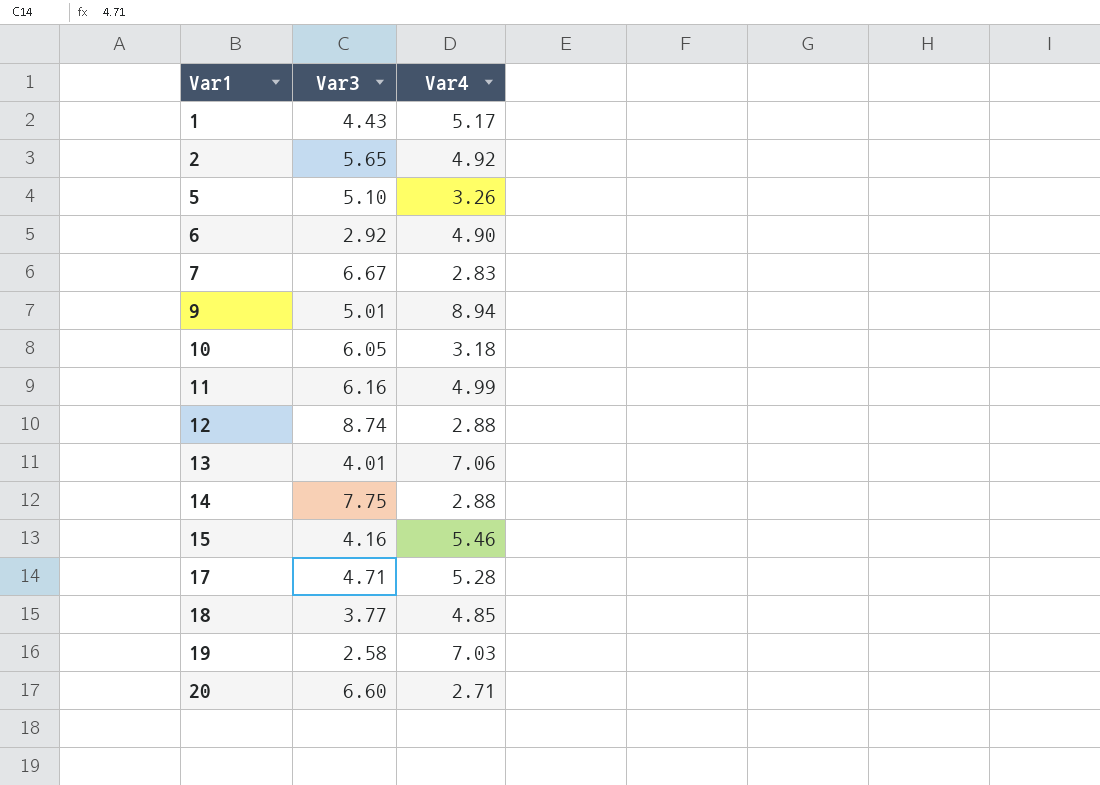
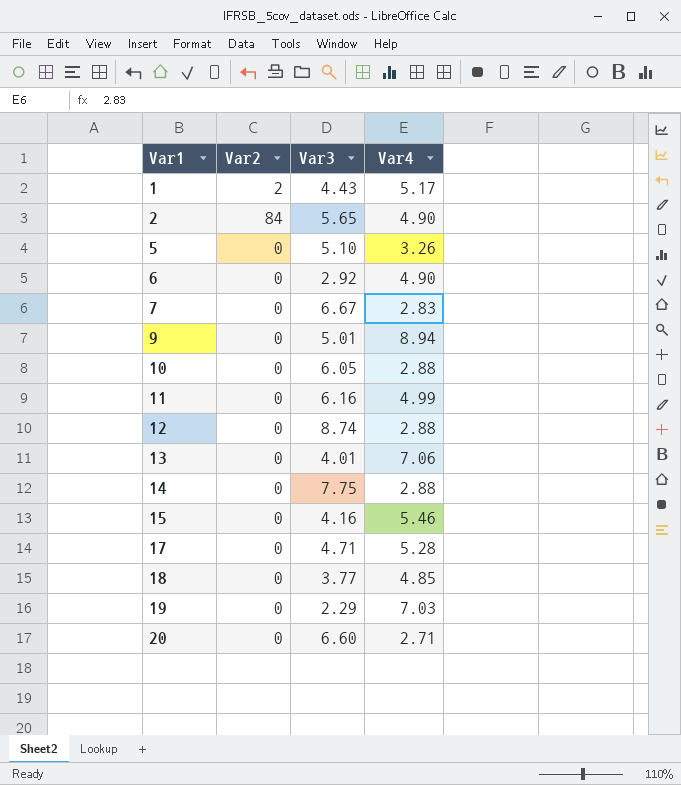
column Var2 | position: none -> 2
2 | Var4: 4.92 -> 4.90
10 | Var4: 3.18 -> 2.88
19 | Var3: 2.58 -> 2.29

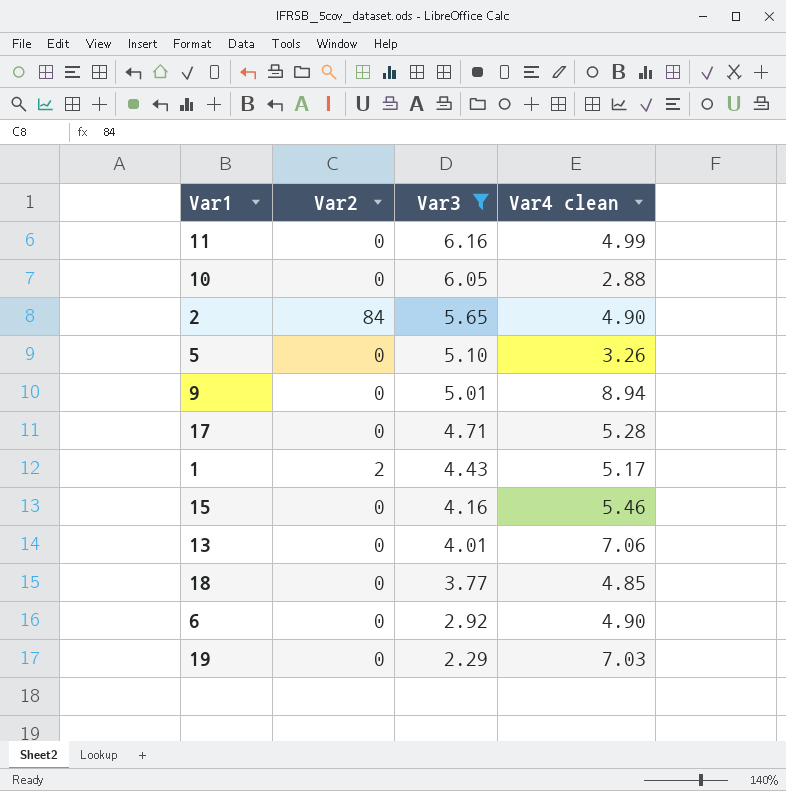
filter: none -> Var3 <= 6.16
row order: Var1 ascending -> Var3 descending
column name: Var4 -> Var4 clean

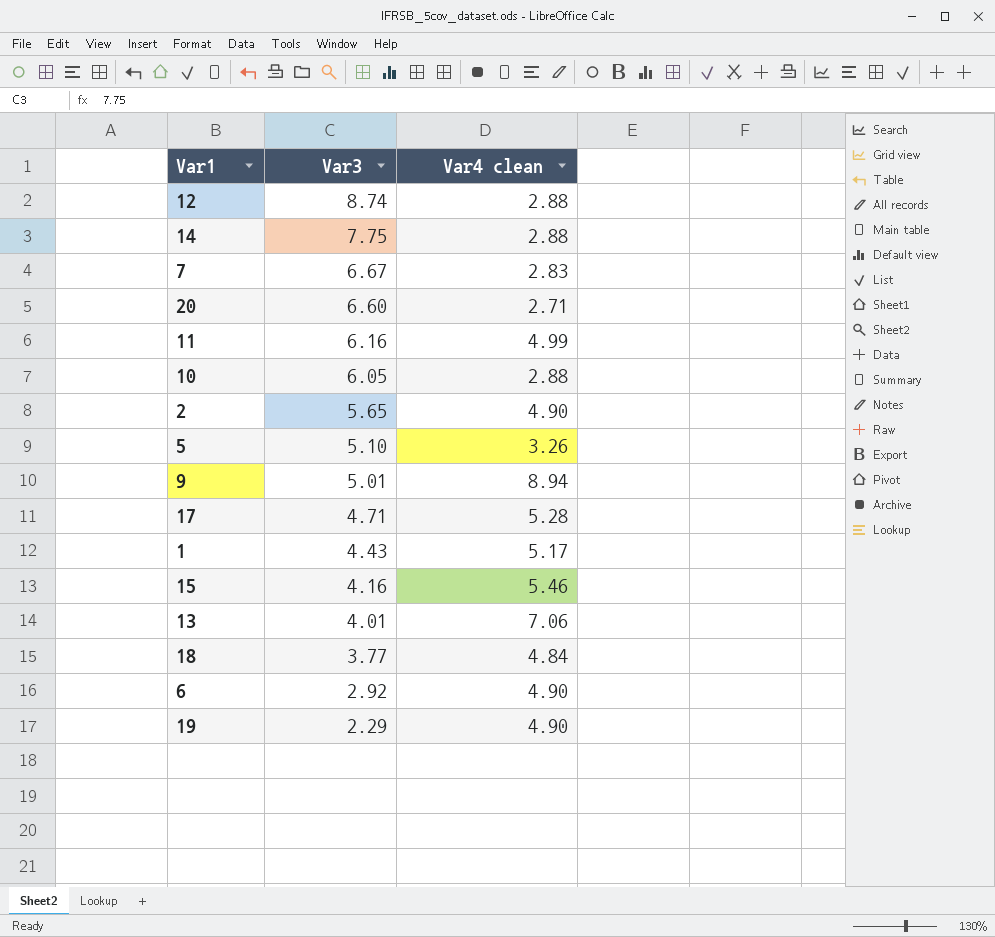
filter: Var3 <= 6.16 -> none
column Var2 | position: 2 -> none
18 | Var4 clean: 4.85 -> 4.84
19 | Var4 clean: 7.03 -> 4.90

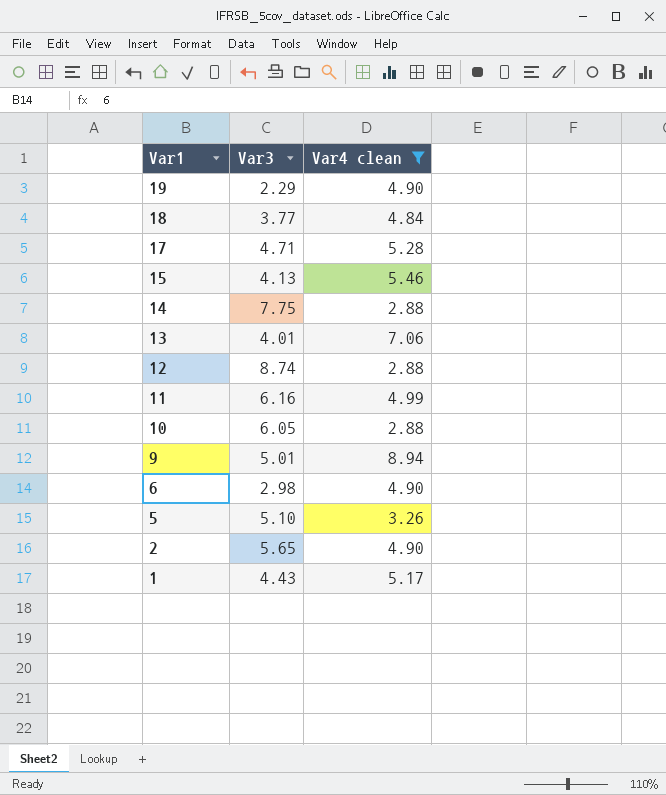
filter: none -> Var4 clean >= 2.88
row order: Var3 descending -> Var1 descending
15 | Var3: 4.16 -> 4.13
6 | Var3: 2.92 -> 2.98

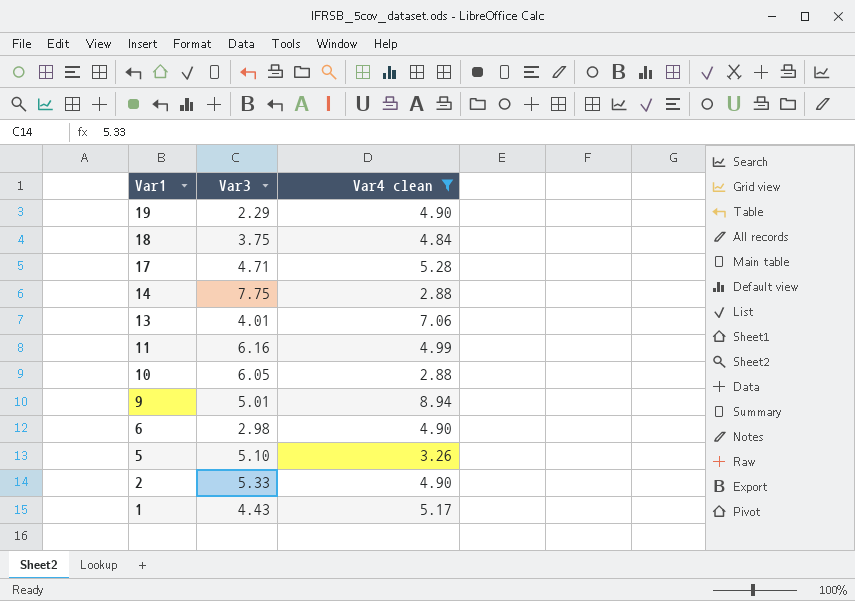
row 15: 4.13 | 5.46 -> none
row 12: 8.74 | 2.88 -> none
18 | Var3: 3.77 -> 3.75
2 | Var3: 5.65 -> 5.33

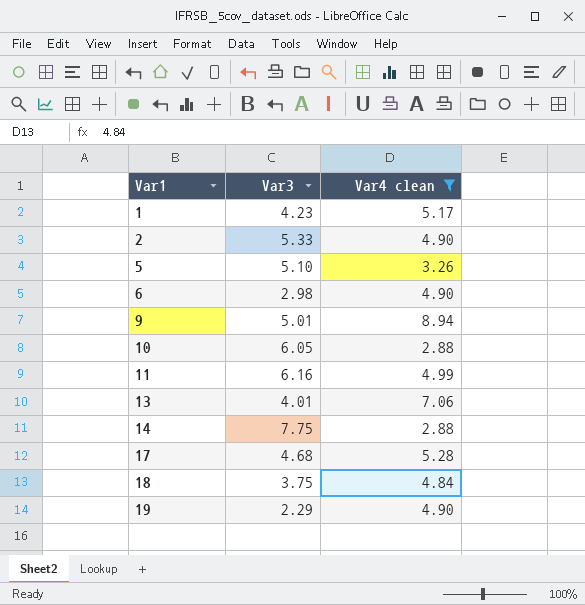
row order: Var1 descending -> Var1 ascending
1 | Var3: 4.43 -> 4.23
17 | Var3: 4.71 -> 4.68

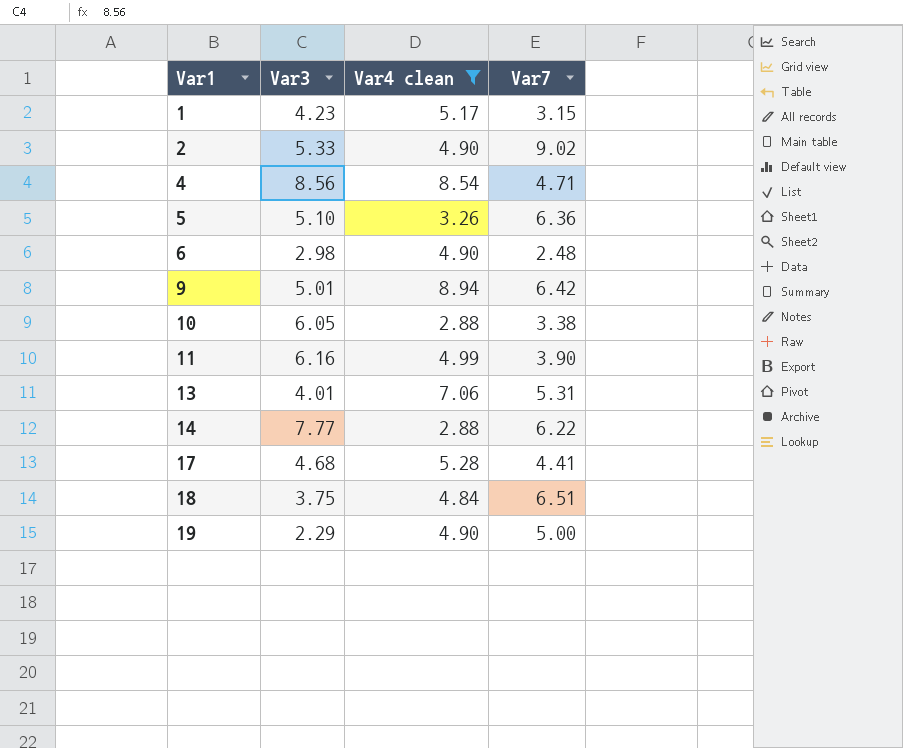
column Var7 | position: none -> 4
row 4: none -> 8.56 | 8.54 | 4.71
14 | Var3: 7.75 -> 7.77

